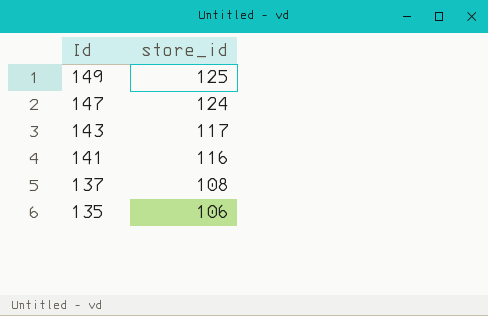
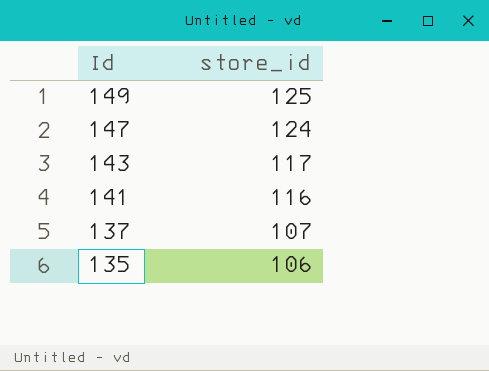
137 | store_id: 108 -> 107

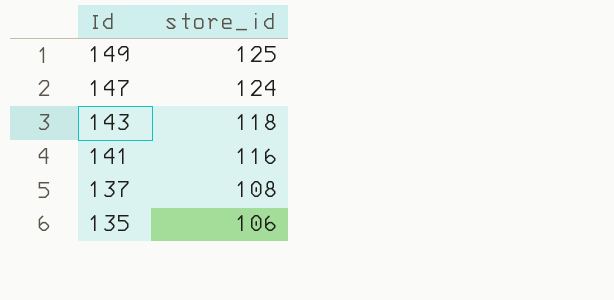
143 | store_id: 117 -> 118
137 | store_id: 107 -> 108

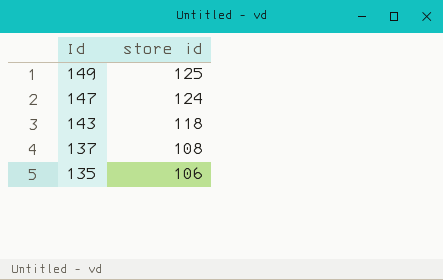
column name: store_id -> store id
row 141: 116 -> none

